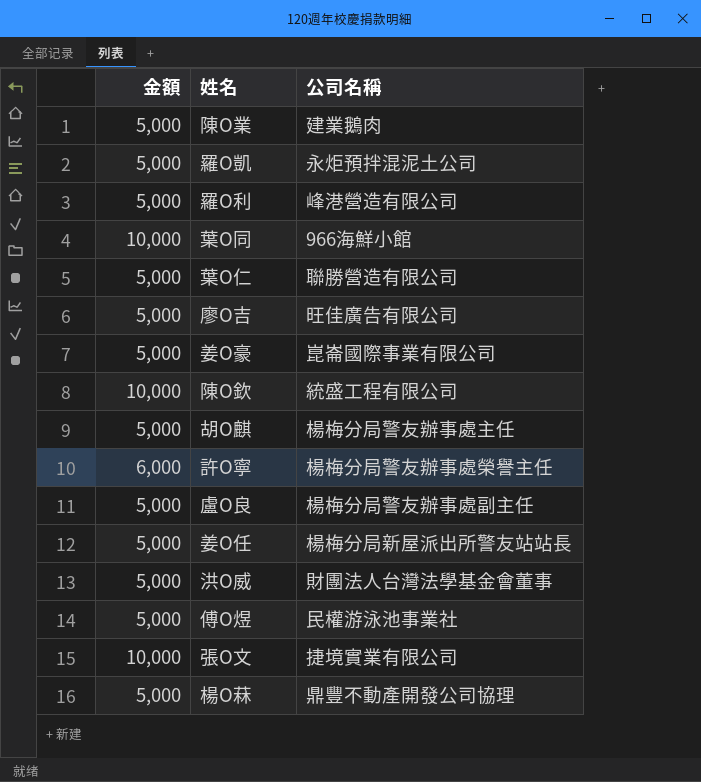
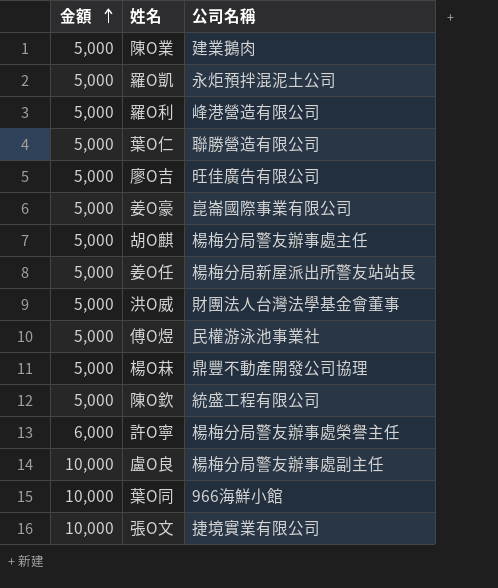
row order: none -> 金額 ascending
陳Ο欽 | 金額: 10,000 -> 5,000
盧Ο良 | 金額: 5,000 -> 10,000

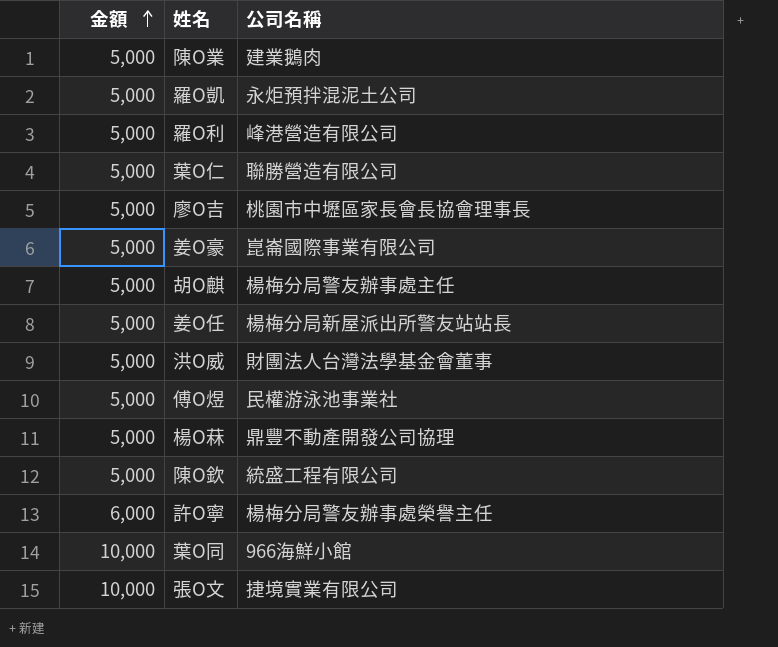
row 盧Ο良: 10,000 | 楊梅分局警友辦事處副主任 -> none
廖Ο吉 | 公司名稱: 旺佳廣告有限公司 -> 桃園市中壢區家長會長協會理事長

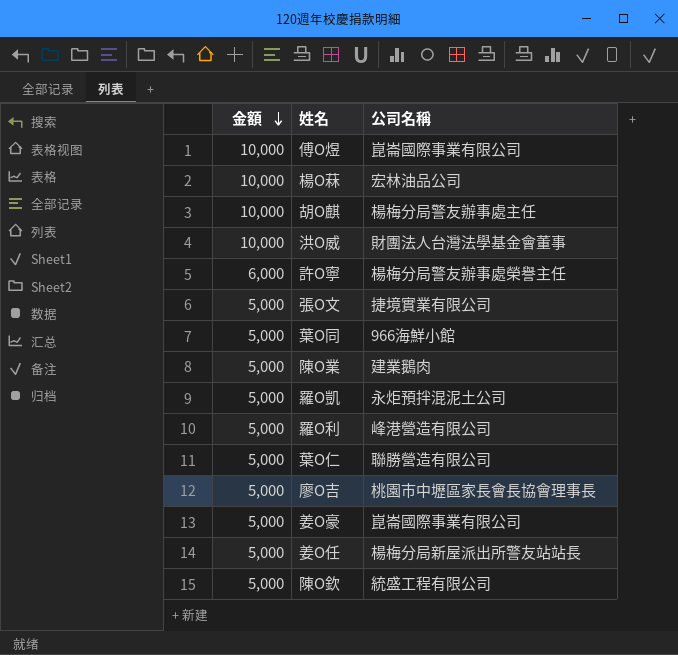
row order: 金額 ascending -> 金額 descending
傅Ο煜 | 金額: 5,000 -> 10,000
傅Ο煜 | 公司名稱: 民權游泳池事業社 -> 崑崙國際事業有限公司
楊Ο菻 | 金額: 5,000 -> 10,000
楊Ο菻 | 公司名稱: 鼎豐不動產開發公司協理 -> 宏林油品公司
胡Ο麒 | 金額: 5,000 -> 10,000
洪Ο威 | 金額: 5,000 -> 10,000
張Ο文 | 金額: 10,000 -> 5,000
葉Ο同 | 金額: 10,000 -> 5,000

